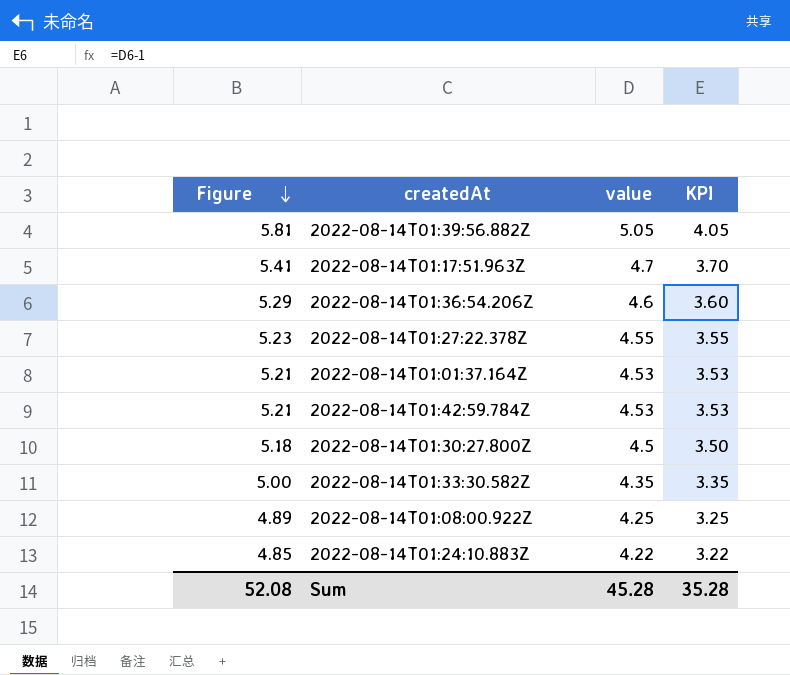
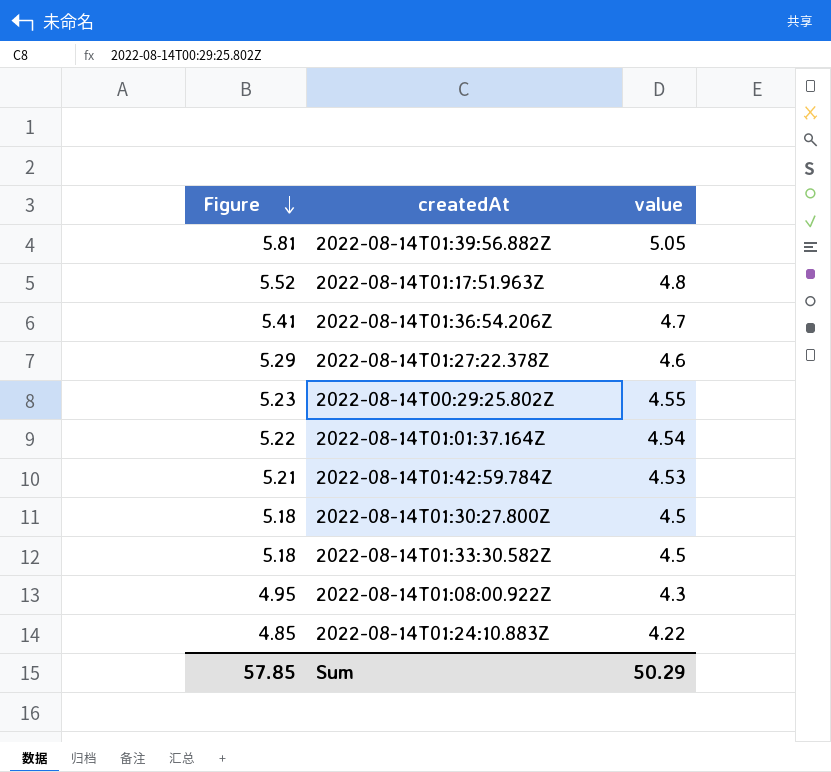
column KPI | formula: [value] - 1 -> none
2022-08-14T01:17:51.963Z | Figure: 5.41 -> 5.52
2022-08-14T01:17:51.963Z | value: 4.7 -> 4.8
2022-08-14T01:36:54.206Z | Figure: 5.29 -> 5.41
2022-08-14T01:36:54.206Z | value: 4.6 -> 4.7
2022-08-14T01:27:22.378Z | Figure: 5.23 -> 5.29
2022-08-14T01:27:22.378Z | value: 4.55 -> 4.6
row 2022-08-14T00:29:25.802Z: none -> 5.23 | 4.55
2022-08-14T01:01:37.164Z | Figure: 5.21 -> 5.22
2022-08-14T01:01:37.164Z | value: 4.53 -> 4.54
2022-08-14T01:33:30.582Z | Figure: 5.00 -> 5.18
2022-08-14T01:33:30.582Z | value: 4.35 -> 4.5
2022-08-14T01:08:00.922Z | Figure: 4.89 -> 4.95
2022-08-14T01:08:00.922Z | value: 4.25 -> 4.3
Sum | Figure: 52.08 -> 57.85
Sum | value: 45.28 -> 50.29

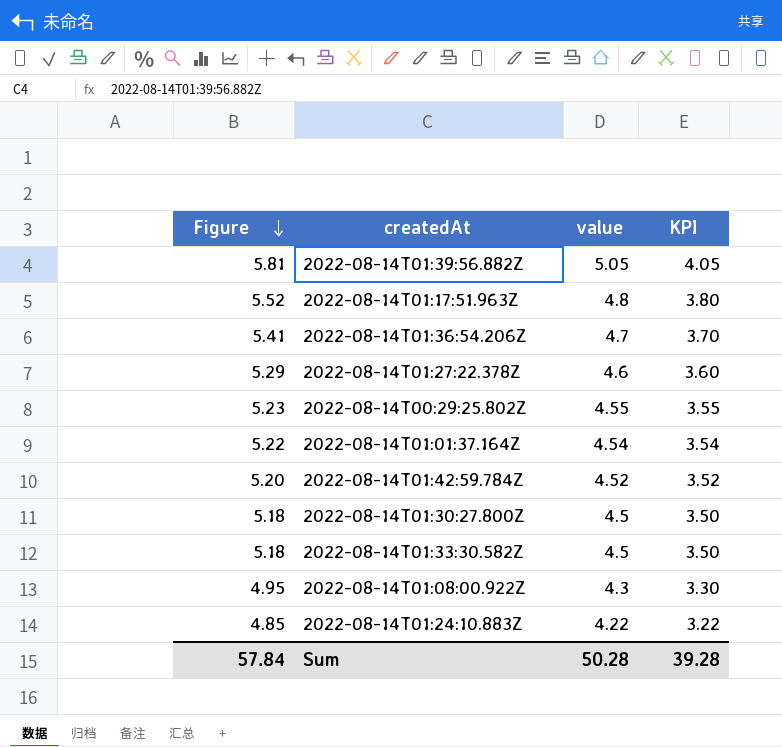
column KPI | formula: none -> [value] - 1
2022-08-14T01:42:59.784Z | Figure: 5.21 -> 5.20
2022-08-14T01:42:59.784Z | value: 4.53 -> 4.52
Sum | Figure: 57.85 -> 57.84
Sum | value: 50.29 -> 50.28

